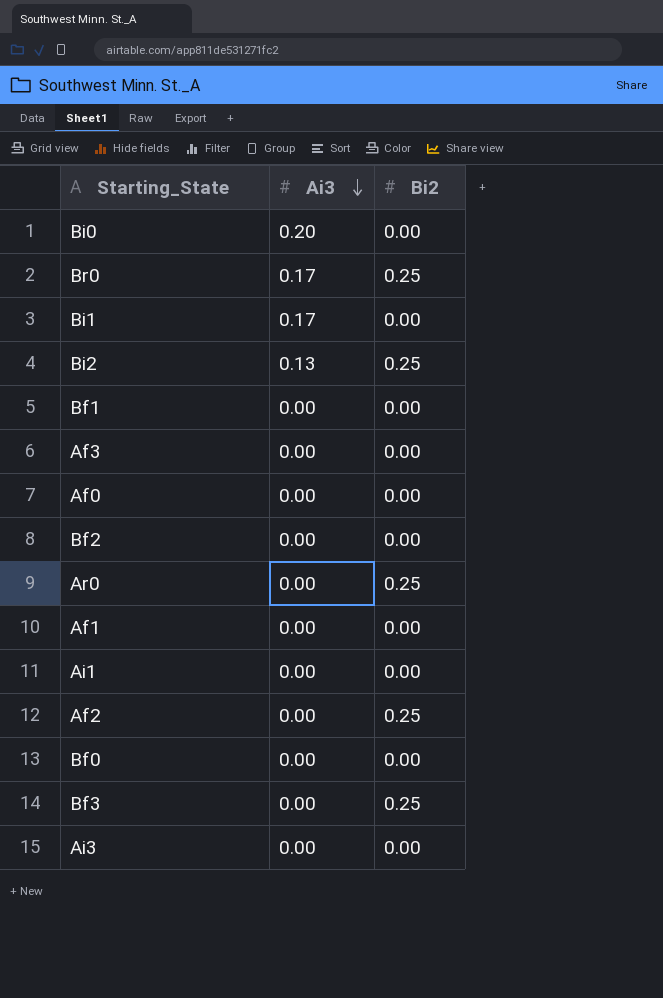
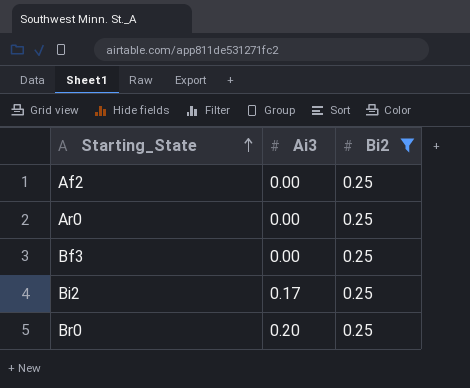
filter: none -> Bi2 = 0.25
row order: Ai3 descending -> Starting_State ascending
Bi2 | Ai3: 0.13 -> 0.17
Br0 | Ai3: 0.17 -> 0.20

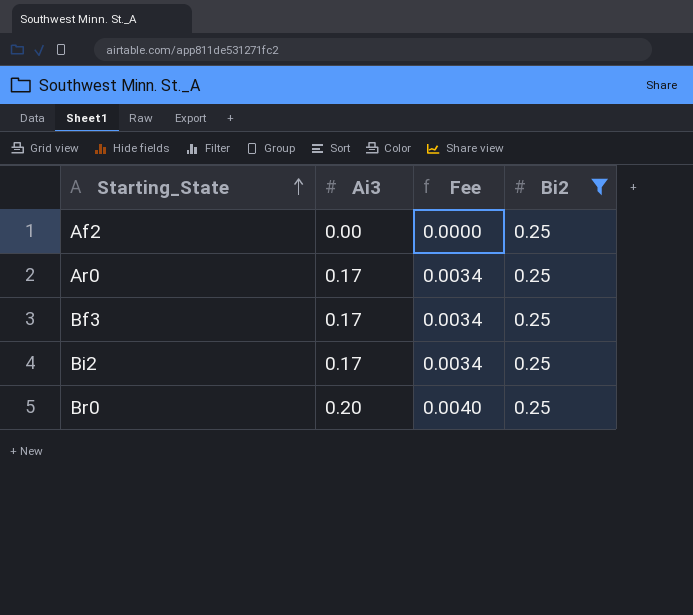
column Fee | formula: none -> [Ai3] * 0.02
Ar0 | Ai3: 0.00 -> 0.17
Bf3 | Ai3: 0.00 -> 0.17

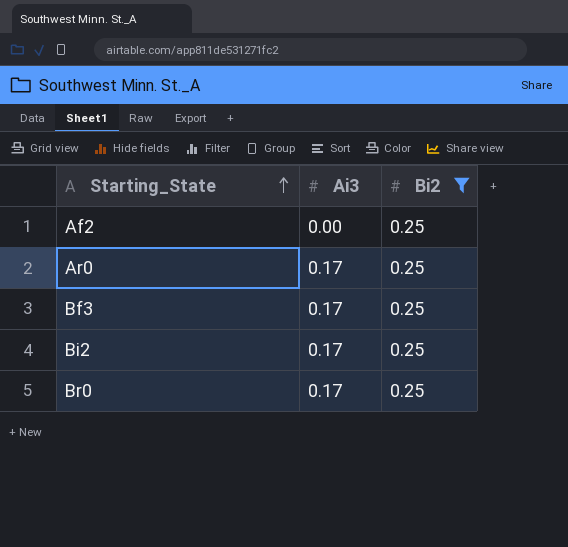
column Fee | formula: [Ai3] * 0.02 -> none
Br0 | Ai3: 0.20 -> 0.17

